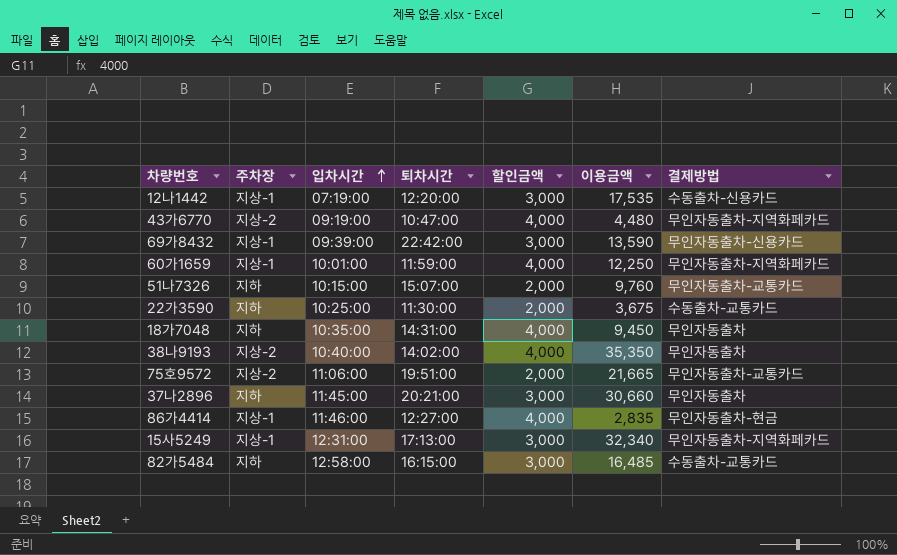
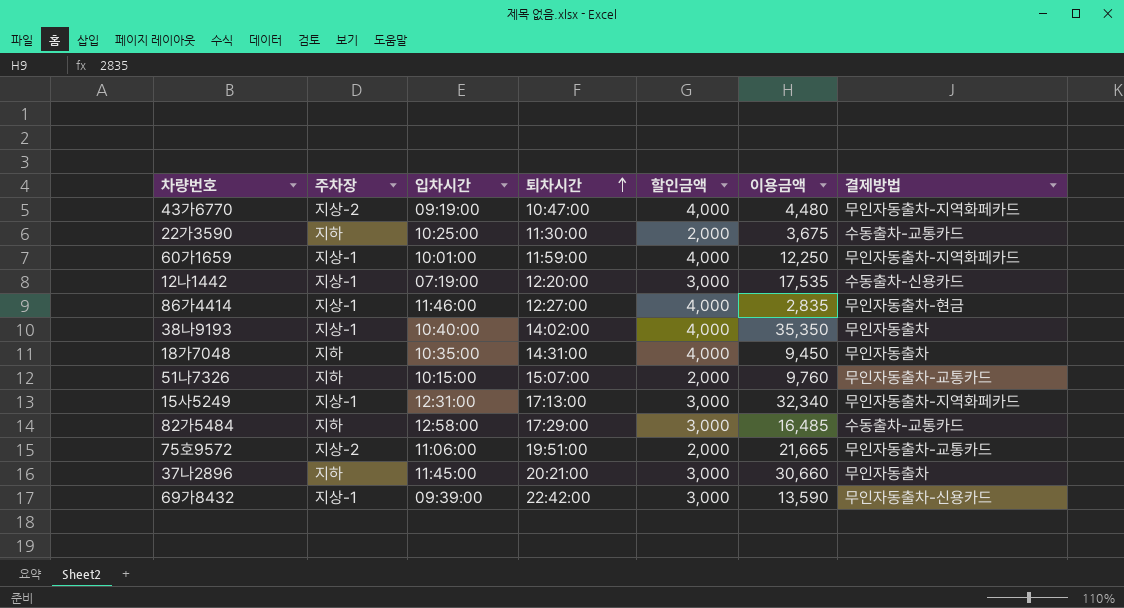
row order: 입차시간 ascending -> 퇴차시간 ascending
38나9193 | 주차장: 지상-2 -> 지상-1
82가5484 | 퇴차시간: 16:15:00 -> 17:29:00

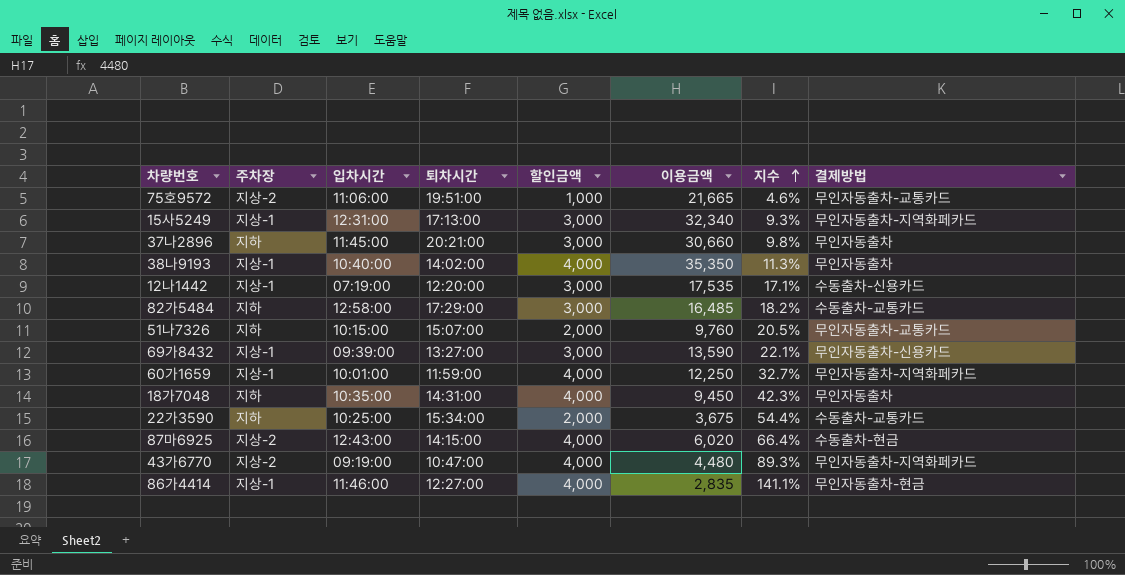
row order: 퇴차시간 ascending -> 지수 ascending
column 지수 | formula: none -> [할인금액] / [이용금액]
75호9572 | 할인금액: 2,000 -> 1,000
69가8432 | 퇴차시간: 22:42:00 -> 13:27:00
22가3590 | 퇴차시간: 11:30:00 -> 15:34:00
row 87마6925: none -> 지상-2 | 12:43:00 | 14:15:00 | 4,000 | 6,020 | 66.4% | 수동출차-현금

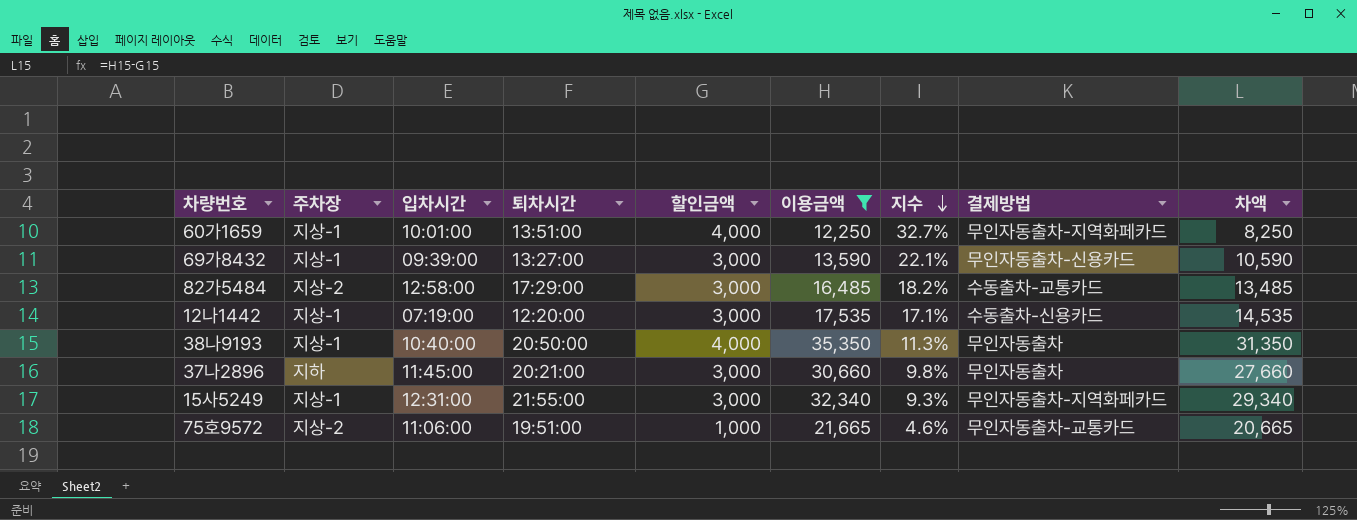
filter: none -> 이용금액 >= 12,250
row order: 지수 ascending -> 지수 descending
column 차액 | formula: none -> [이용금액] - [할인금액]
60가1659 | 퇴차시간: 11:59:00 -> 13:51:00
82가5484 | 주차장: 지하 -> 지상-2
38나9193 | 퇴차시간: 14:02:00 -> 20:50:00
15사5249 | 퇴차시간: 17:13:00 -> 21:55:00

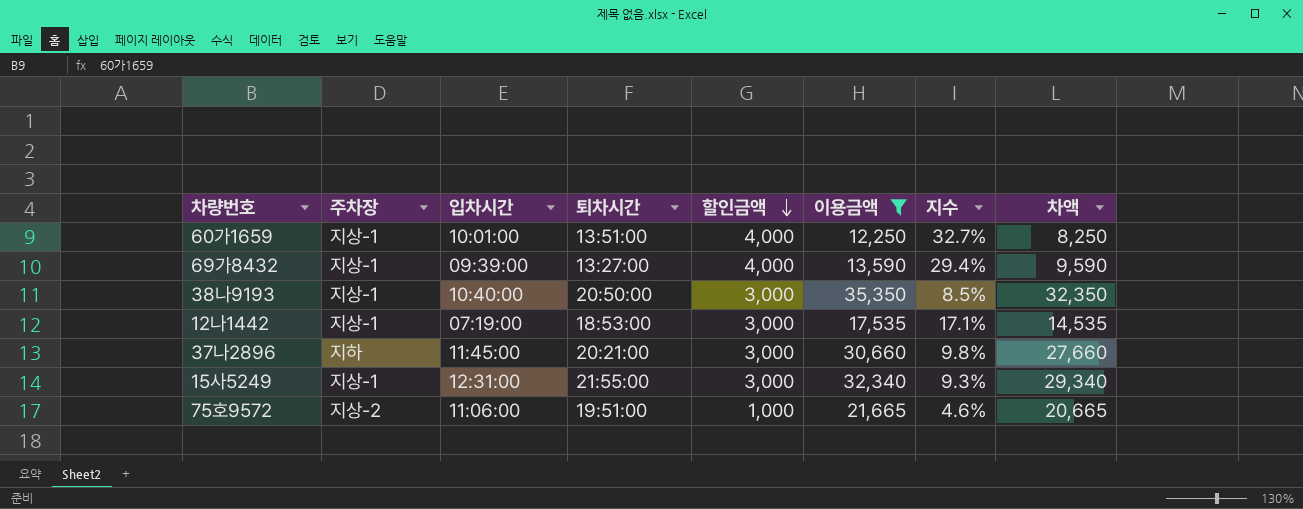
row order: 지수 descending -> 할인금액 descending
column 결제방법 | position: 8 -> none
row 82가5484: 지상-2 | 12:58:00 | 17:29:00 | 3,000 | 16,485 | 18.2% | 수동출차-교통카드 | 13,485 -> none
69가8432 | 할인금액: 3,000 -> 4,000
69가8432 | 지수: 22.1% -> 29.4%
69가8432 | 차액: 10,590 -> 9,590
38나9193 | 할인금액: 4,000 -> 3,000
38나9193 | 지수: 11.3% -> 8.5%
38나9193 | 차액: 31,350 -> 32,350
12나1442 | 퇴차시간: 12:20:00 -> 18:53:00

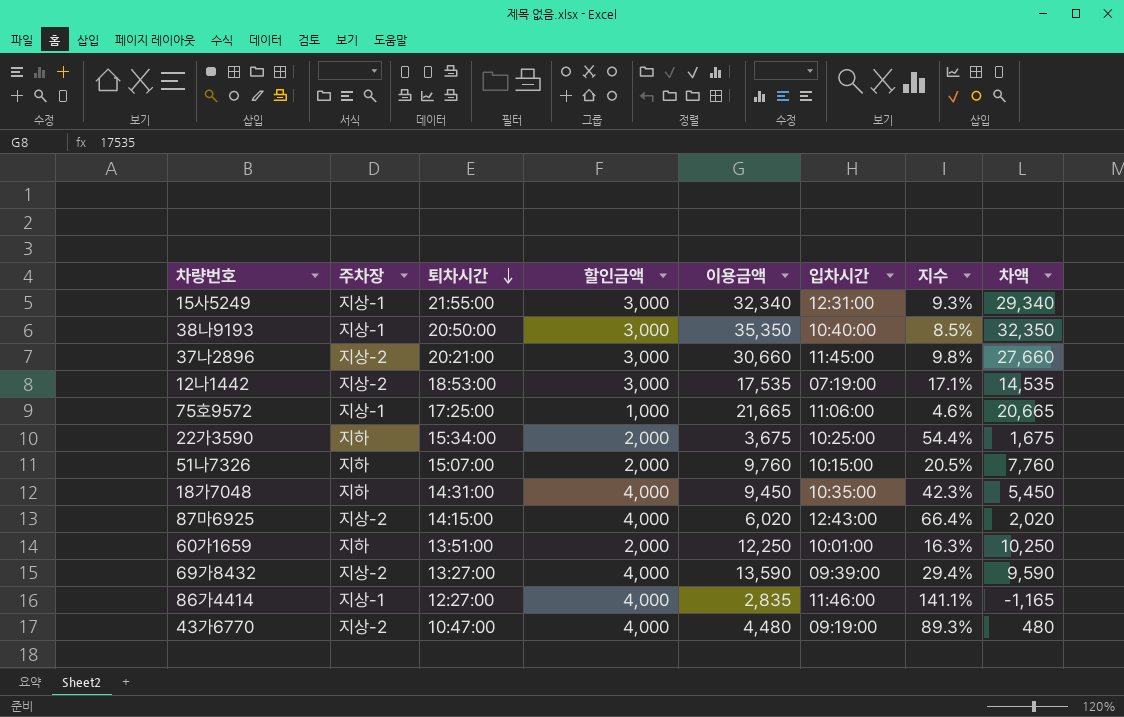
filter: 이용금액 >= 12,250 -> none
row order: 할인금액 descending -> 퇴차시간 descending
column 입차시간 | position: 3 -> 6
37나2896 | 주차장: 지하 -> 지상-2
12나1442 | 주차장: 지상-1 -> 지상-2
75호9572 | 주차장: 지상-2 -> 지상-1
75호9572 | 퇴차시간: 19:51:00 -> 17:25:00
60가1659 | 주차장: 지상-1 -> 지하
60가1659 | 할인금액: 4,000 -> 2,000
60가1659 | 지수: 32.7% -> 16.3%
60가1659 | 차액: 8,250 -> 10,250
69가8432 | 주차장: 지상-1 -> 지상-2

